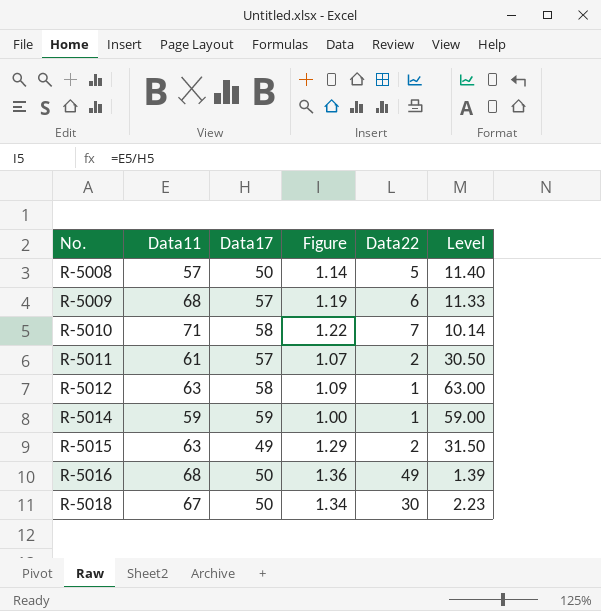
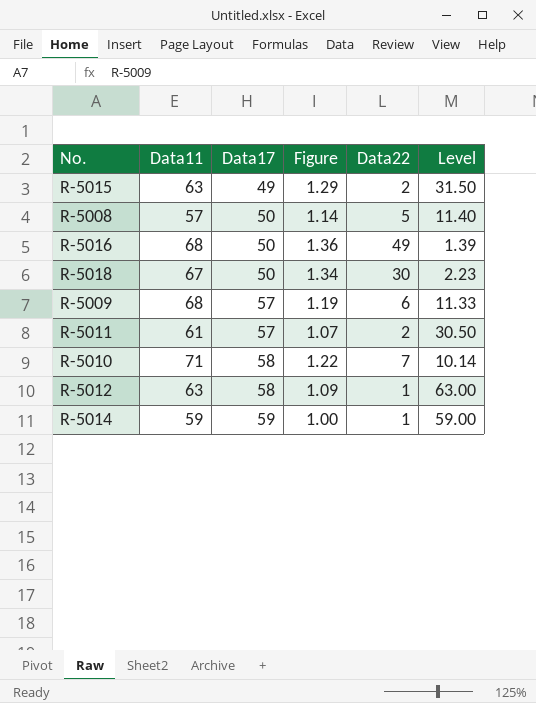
row order: No. ascending -> Data17 ascending

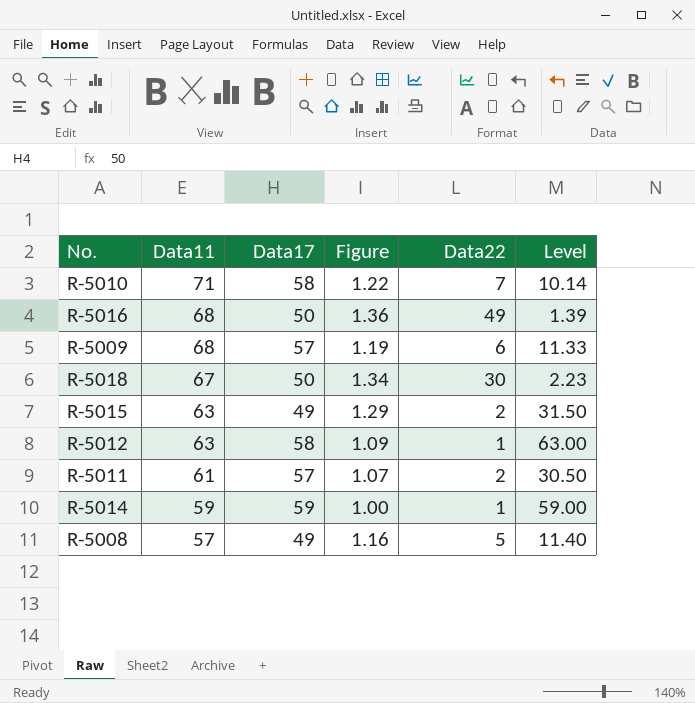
row order: Data17 ascending -> Data11 descending
R-5008 | Data17: 50 -> 49
R-5008 | Figure: 1.14 -> 1.16

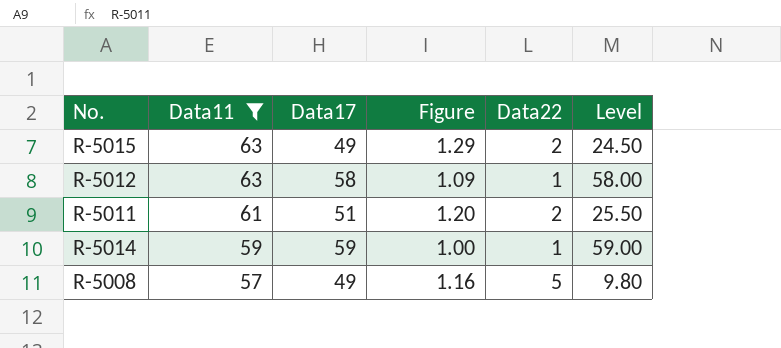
filter: none -> Data11 <= 63
column Level | formula: [Data11] / [Data22] -> [Data17] / [Data22]
R-5011 | Data17: 57 -> 51
R-5011 | Figure: 1.07 -> 1.20

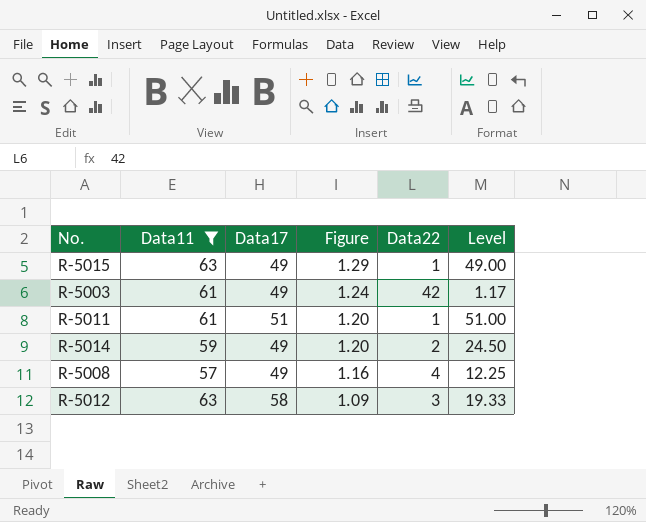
row order: Data11 descending -> Figure descending
R-5015 | Data22: 2 -> 1
R-5015 | Level: 24.50 -> 49.00
row R-5003: none -> 61 | 49 | 1.24 | 42 | 1.17
R-5011 | Data22: 2 -> 1
R-5011 | Level: 25.50 -> 51.00
R-5014 | Data17: 59 -> 49
R-5014 | Figure: 1.00 -> 1.20
R-5014 | Data22: 1 -> 2
R-5014 | Level: 59.00 -> 24.50
R-5008 | Data22: 5 -> 4
R-5008 | Level: 9.80 -> 12.25
R-5012 | Data22: 1 -> 3
R-5012 | Level: 58.00 -> 19.33

